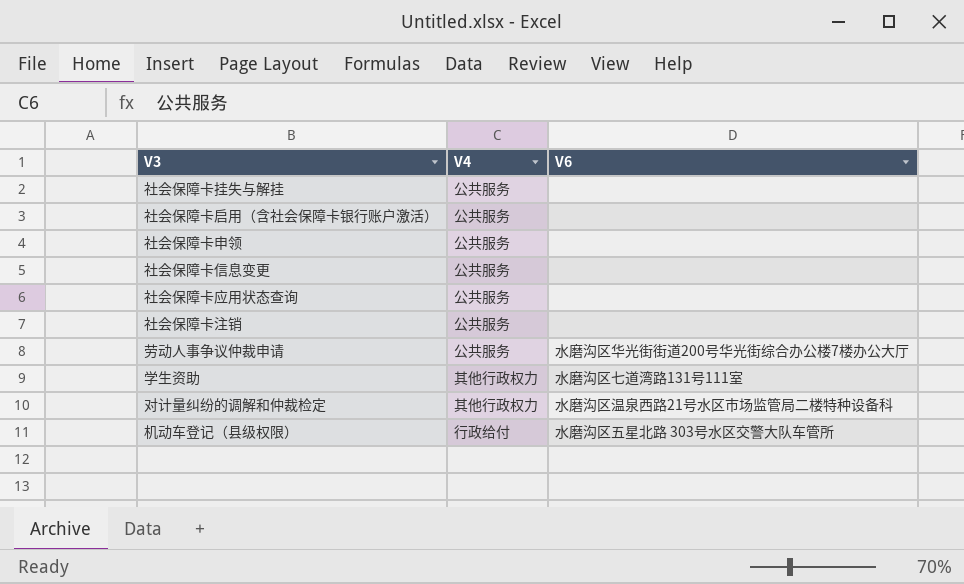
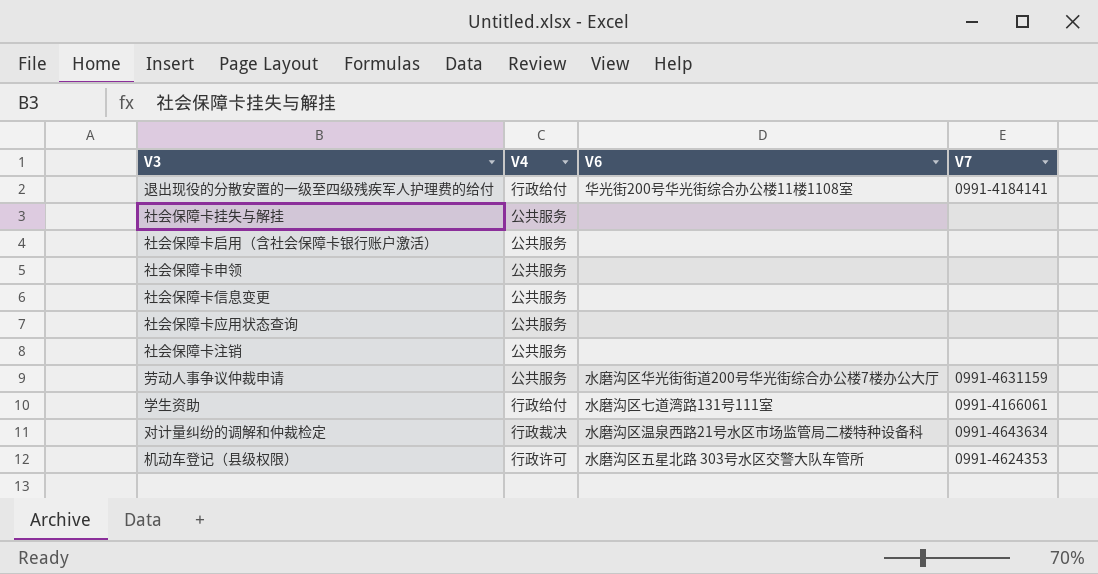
column V7 | position: none -> 4
row 退出现役的分散安置的一级至四级残疾军人护理费的给付: none -> 行政给付 | 华光街200号华光街综合办公楼11楼1108室 | 0991-4184141
学生资助 | V4: 其他行政权力 -> 行政给付
对计量纠纷的调解和仲裁检定 | V4: 其他行政权力 -> 行政裁决
机动车登记（县级权限） | V4: 行政给付 -> 行政许可

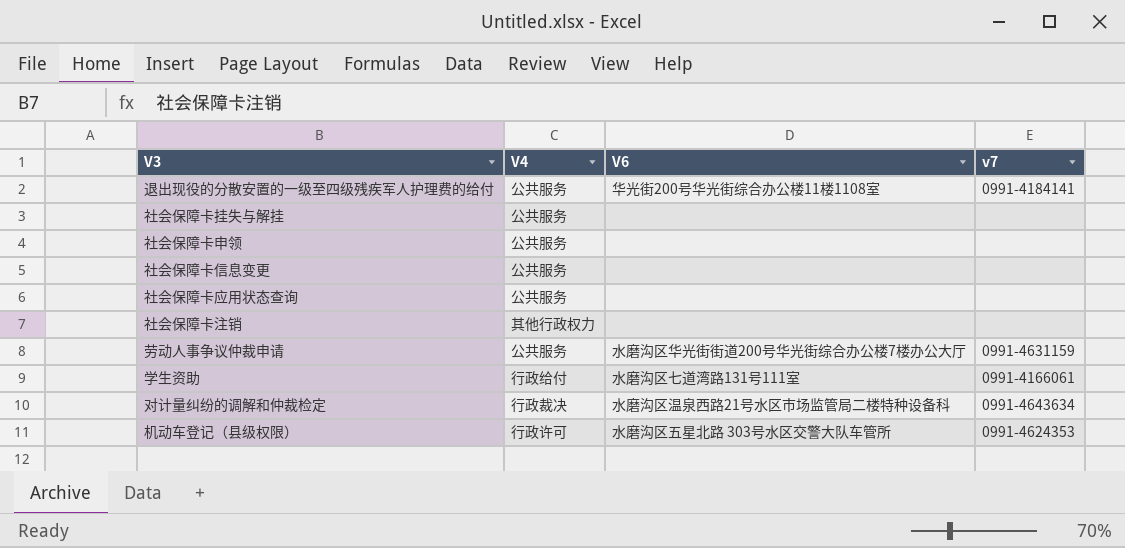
column name: V7 -> v7
row 社会保障卡启用（含社会保障卡银行账户激活）: 公共服务 | none | none -> none
退出现役的分散安置的一级至四级残疾军人护理费的给付 | V4: 行政给付 -> 公共服务
社会保障卡注销 | V4: 公共服务 -> 其他行政权力

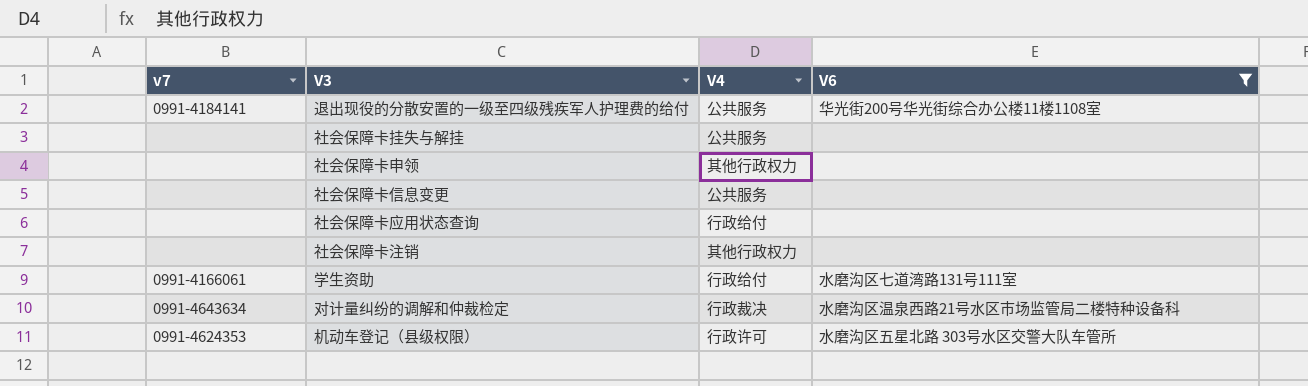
filter: none -> V6 != 水磨沟区华光街街道200号华光街综合办公楼7楼办公大厅
column v7 | position: 4 -> 1
社会保障卡申领 | V4: 公共服务 -> 其他行政权力
社会保障卡应用状态查询 | V4: 公共服务 -> 行政给付

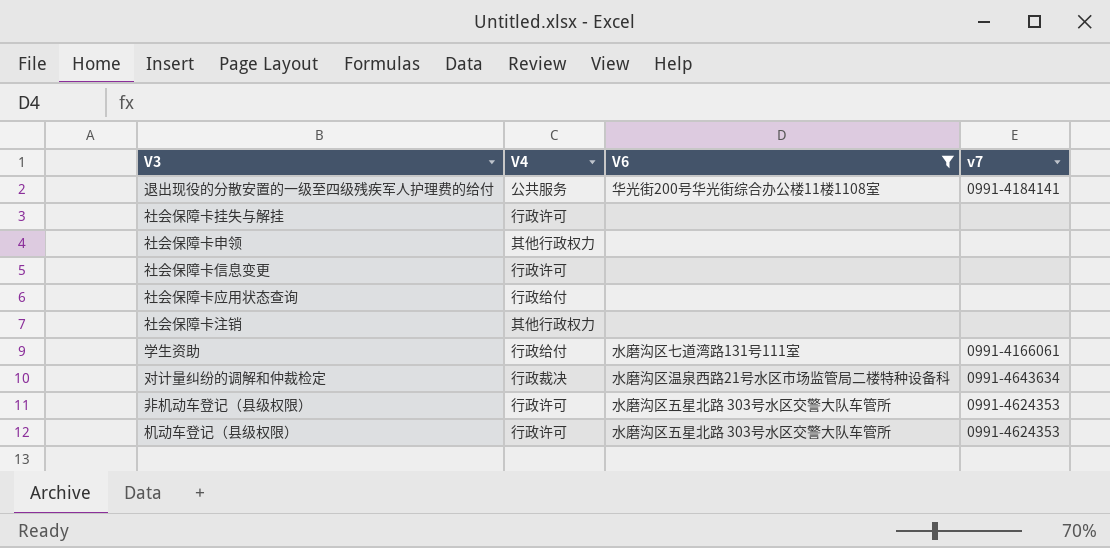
column v7 | position: 1 -> 4
社会保障卡挂失与解挂 | V4: 公共服务 -> 行政许可
社会保障卡信息变更 | V4: 公共服务 -> 行政许可
row 非机动车登记（县级权限）: none -> 行政许可 | 水磨沟区五星北路 303号水区交警大队车管所 | 0991-4624353

